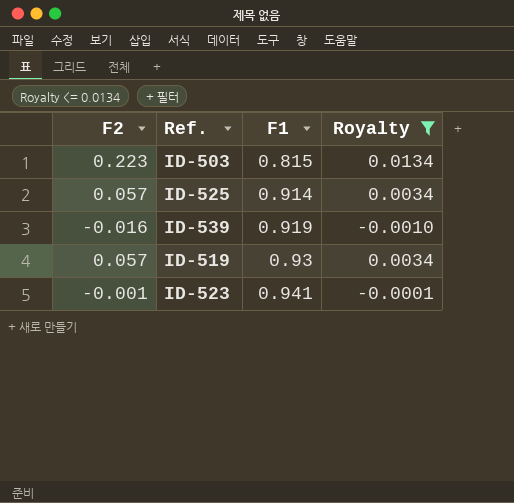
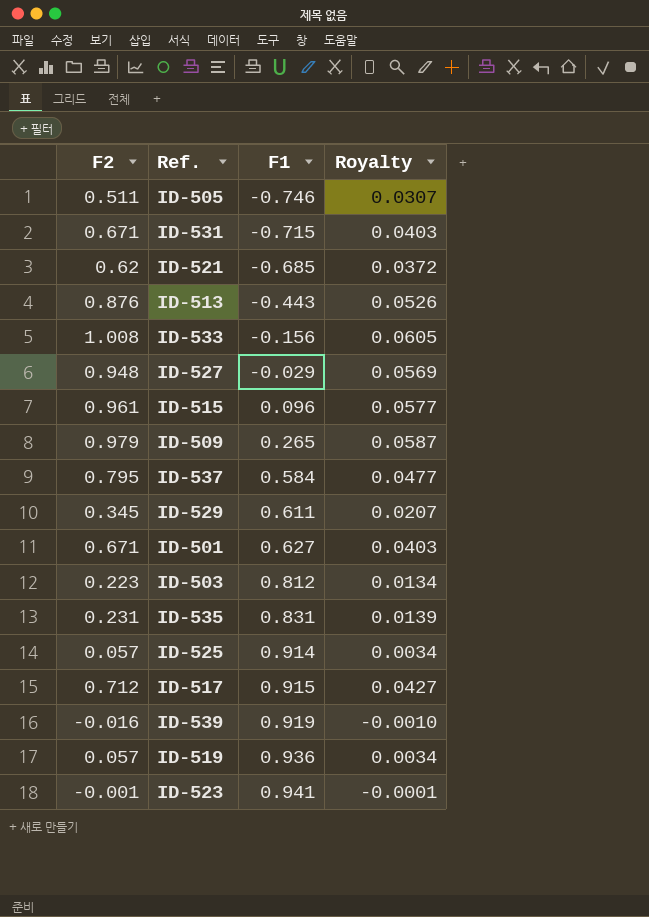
filter: Royalty <= 0.0134 -> none
ID-503 | F1: 0.815 -> 0.812
ID-519 | F1: 0.93 -> 0.936

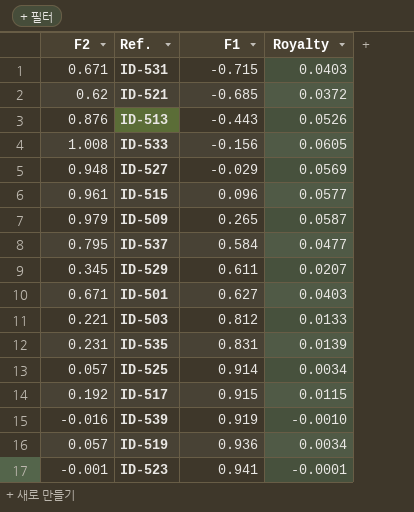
row ID-505: 0.511 | -0.746 | 0.0307 -> none
ID-503 | F2: 0.223 -> 0.221
ID-503 | Royalty: 0.0134 -> 0.0133
ID-517 | F2: 0.712 -> 0.192
ID-517 | Royalty: 0.0427 -> 0.0115

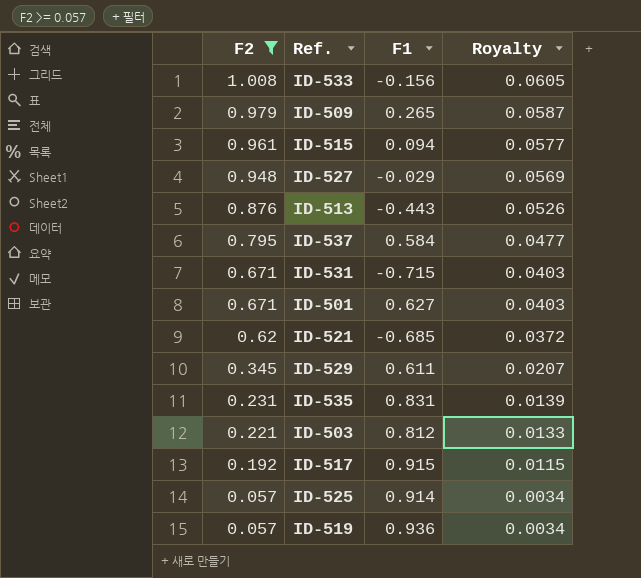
filter: none -> F2 >= 0.057
row order: F1 ascending -> F2 descending
ID-515 | F1: 0.096 -> 0.094

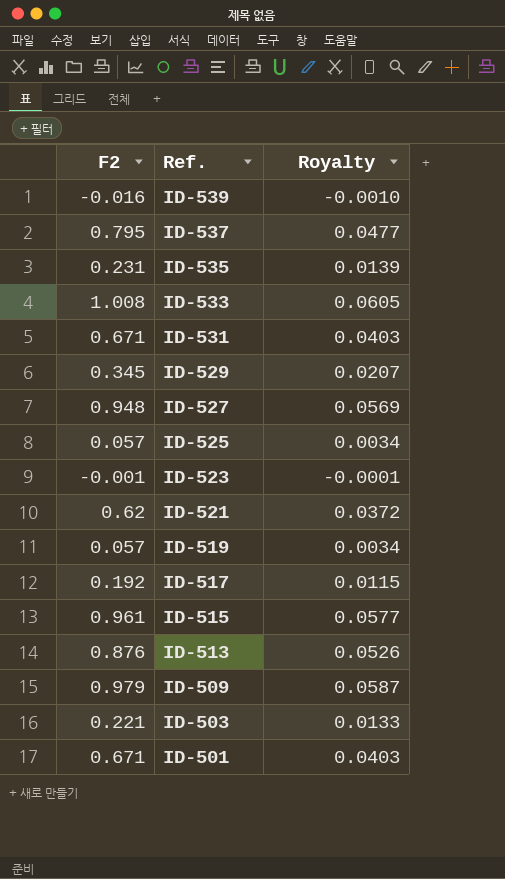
filter: F2 >= 0.057 -> none
row order: F2 descending -> Ref. descending
column F1 | position: 3 -> none

